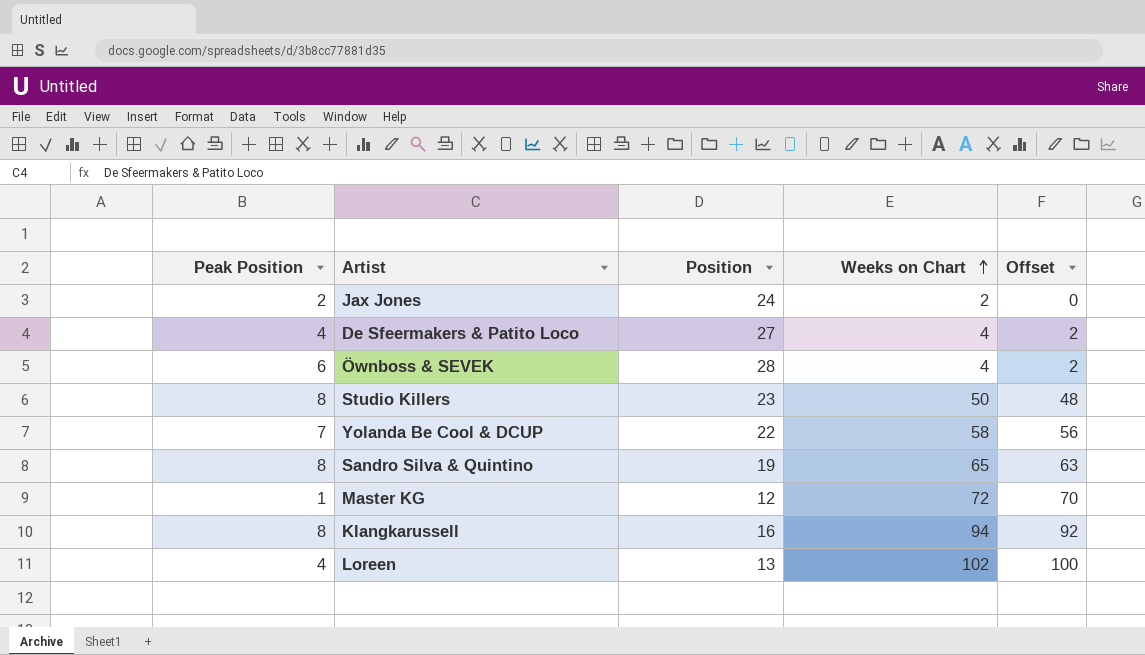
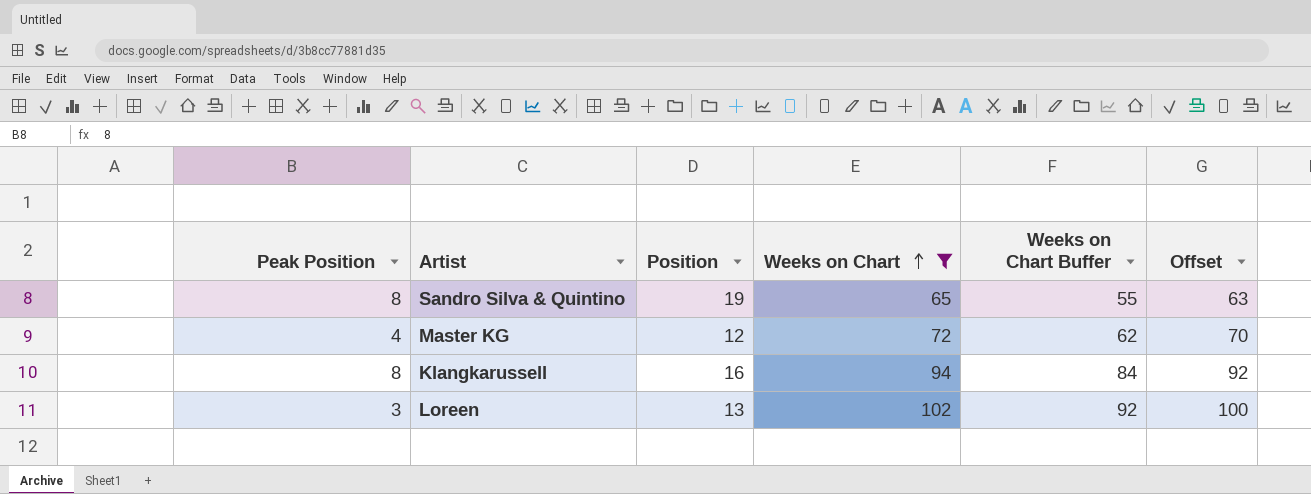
filter: none -> Weeks on Chart >= 65
column Weeks on Chart Buffer | formula: none -> [Weeks on Chart] - 10
Master KG | Peak Position: 1 -> 4
Loreen | Peak Position: 4 -> 3

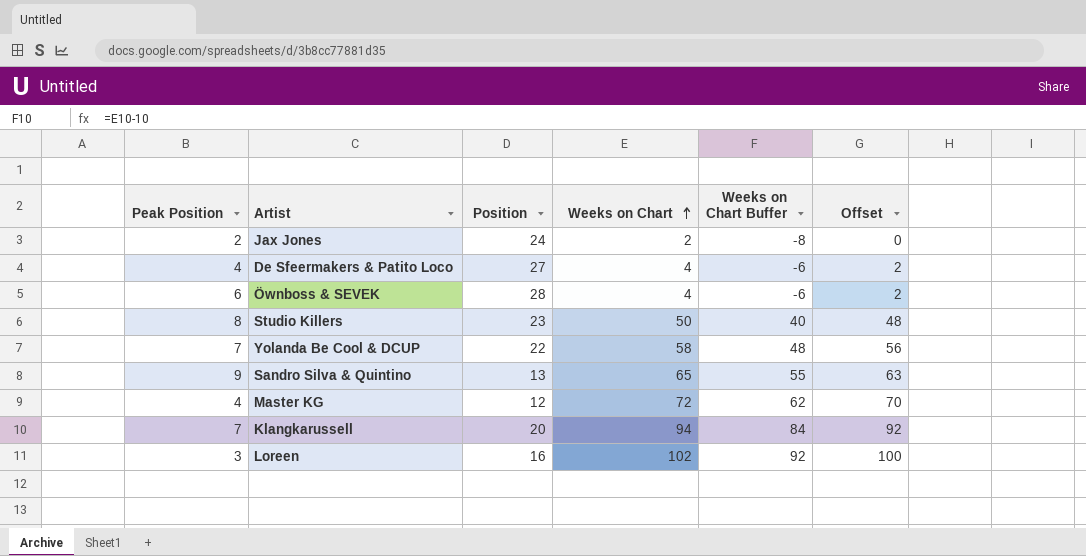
filter: Weeks on Chart >= 65 -> none
Sandro Silva & Quintino | Peak Position: 8 -> 9
Sandro Silva & Quintino | Position: 19 -> 13
Klangkarussell | Peak Position: 8 -> 7
Klangkarussell | Position: 16 -> 20
Loreen | Position: 13 -> 16

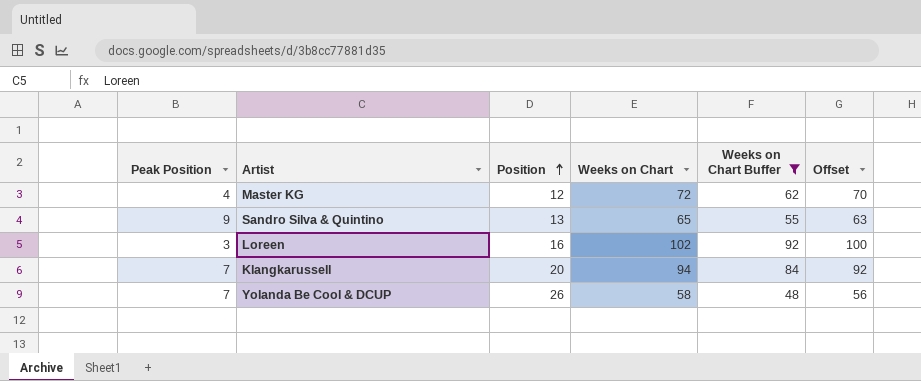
filter: none -> Weeks on Chart Buffer >= 48
row order: Weeks on Chart ascending -> Position ascending
Yolanda Be Cool & DCUP | Position: 22 -> 26

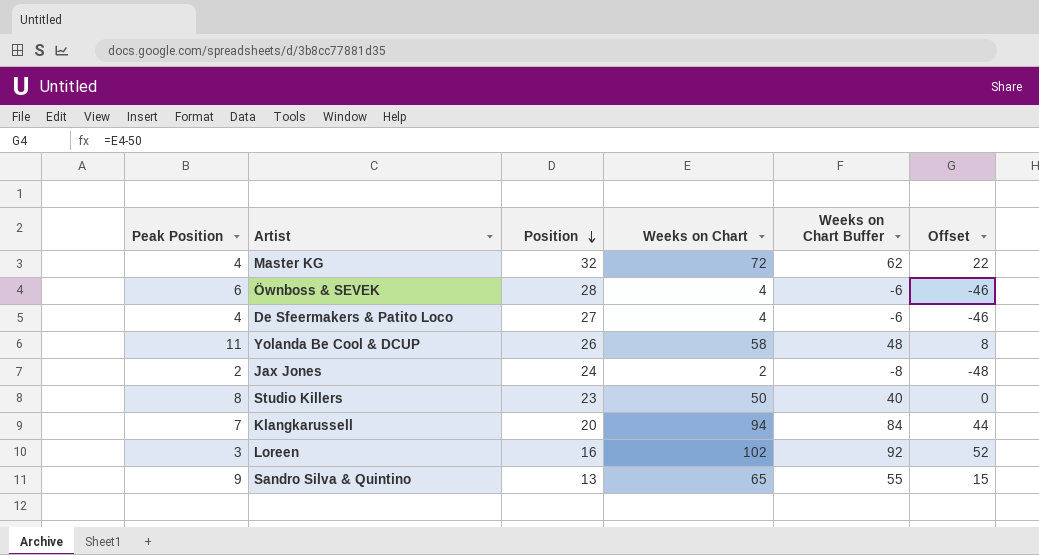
filter: Weeks on Chart Buffer >= 48 -> none
row order: Position ascending -> Position descending
column Offset | formula: [Weeks on Chart] - 2 -> [Weeks on Chart] - 50
Master KG | Position: 12 -> 32
Yolanda Be Cool & DCUP | Peak Position: 7 -> 11

